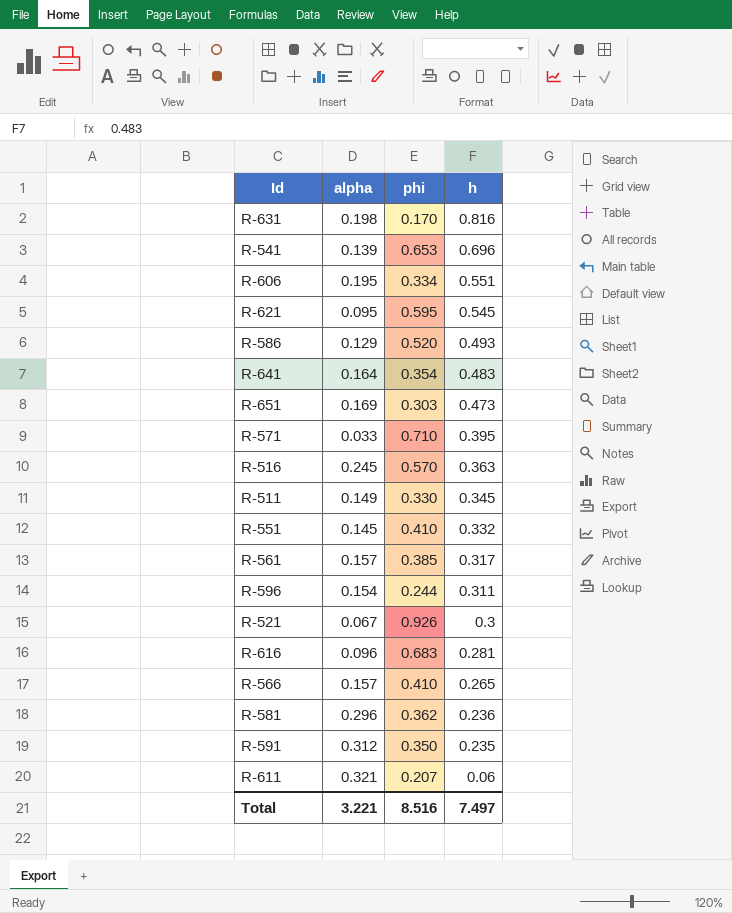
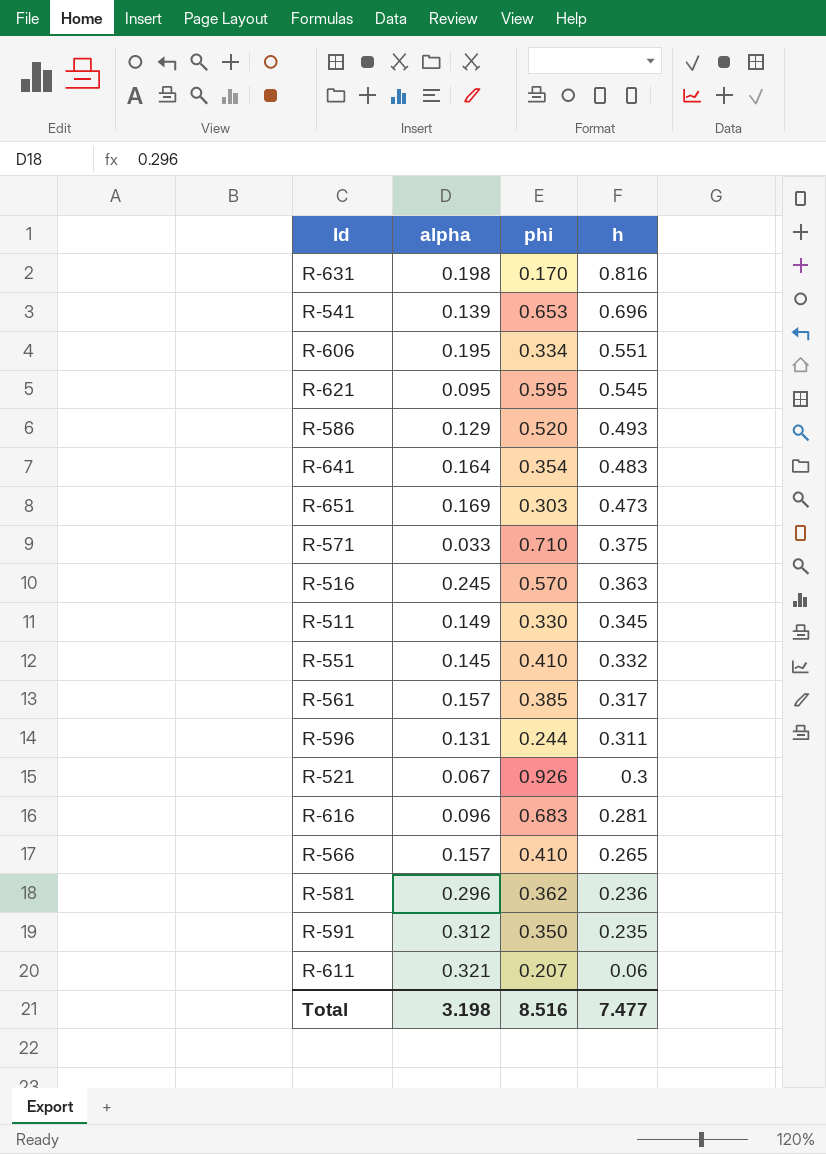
R-571 | h: 0.395 -> 0.375
R-596 | alpha: 0.154 -> 0.131
Total | alpha: 3.221 -> 3.198
Total | h: 7.497 -> 7.477

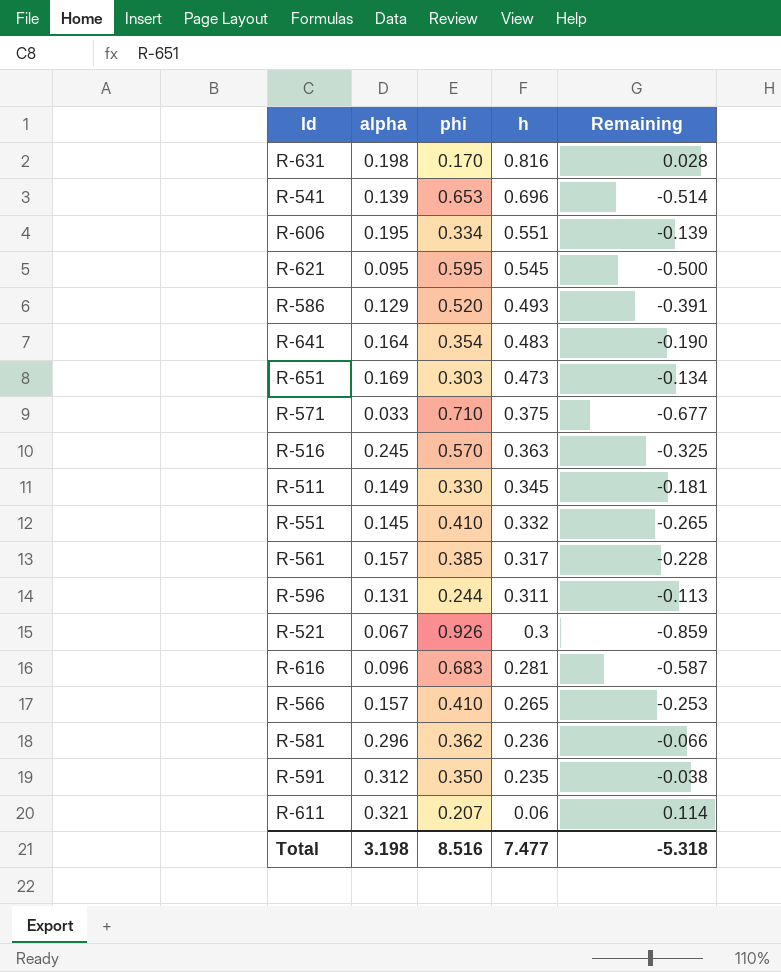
column Remaining | formula: none -> [alpha] - [phi]

